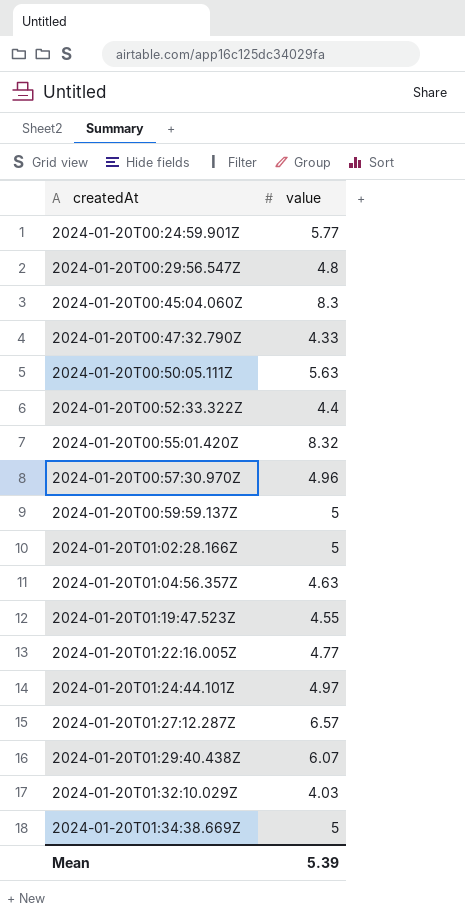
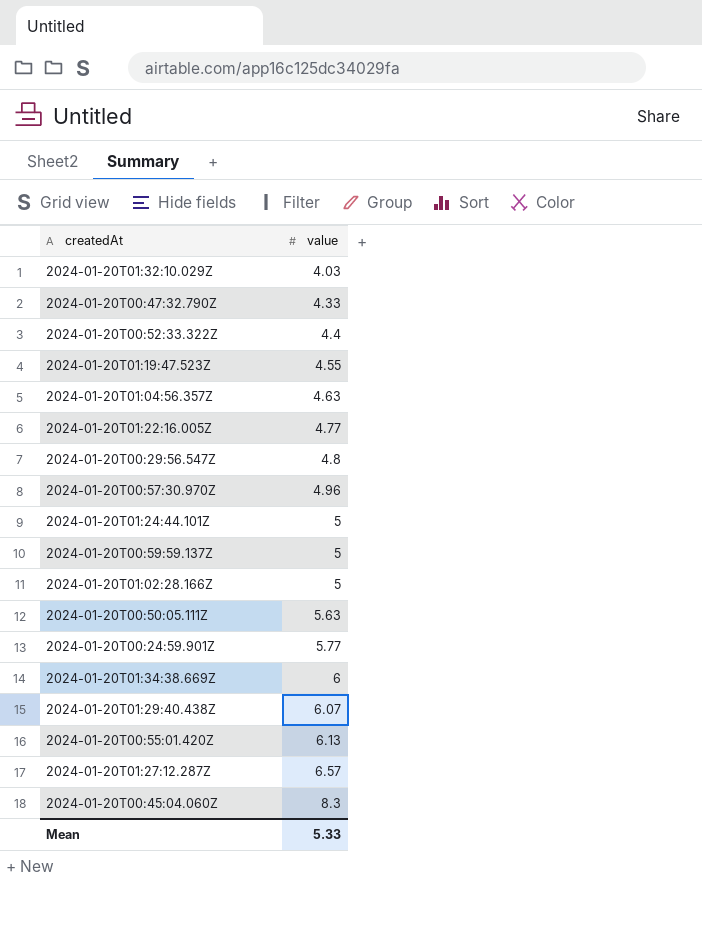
row order: createdAt ascending -> value ascending
2024-01-20T01:24:44.101Z | value: 4.97 -> 5
2024-01-20T01:34:38.669Z | value: 5 -> 6
2024-01-20T00:55:01.420Z | value: 8.32 -> 6.13
Mean | value: 5.39 -> 5.33

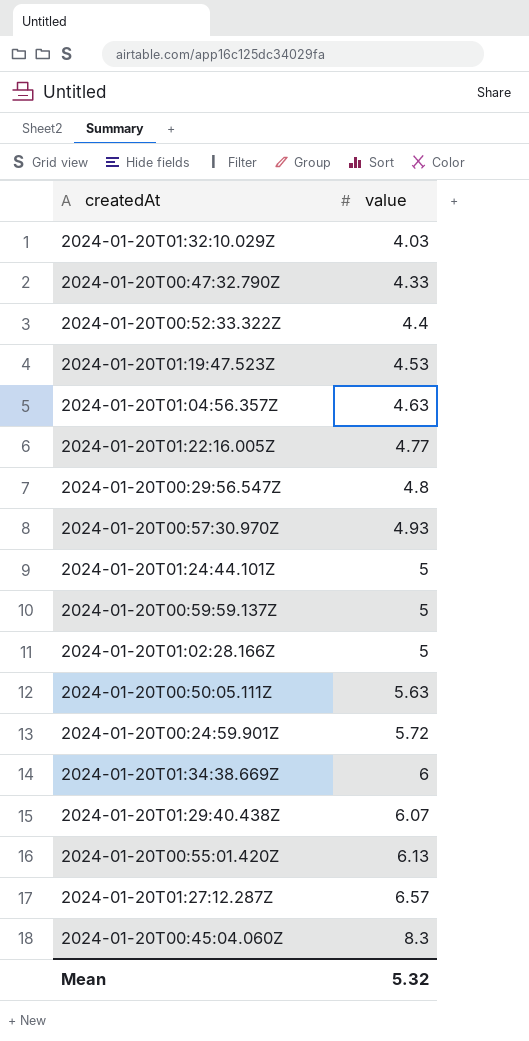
2024-01-20T01:19:47.523Z | value: 4.55 -> 4.53
2024-01-20T00:57:30.970Z | value: 4.96 -> 4.93
2024-01-20T00:24:59.901Z | value: 5.77 -> 5.72
Mean | value: 5.33 -> 5.32

